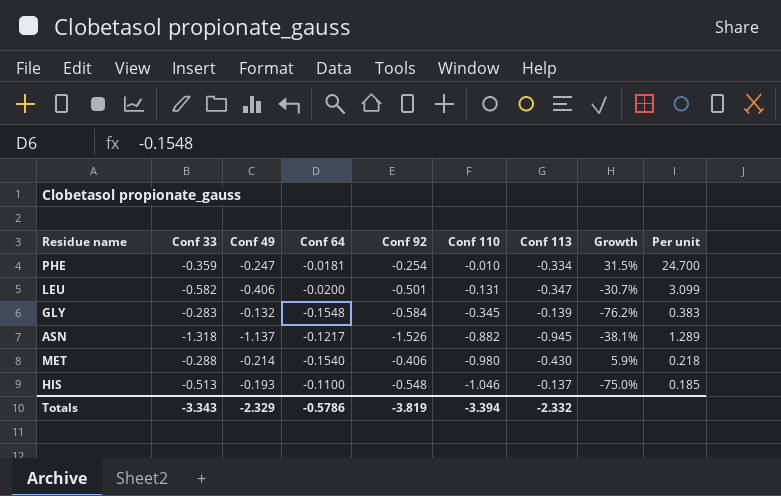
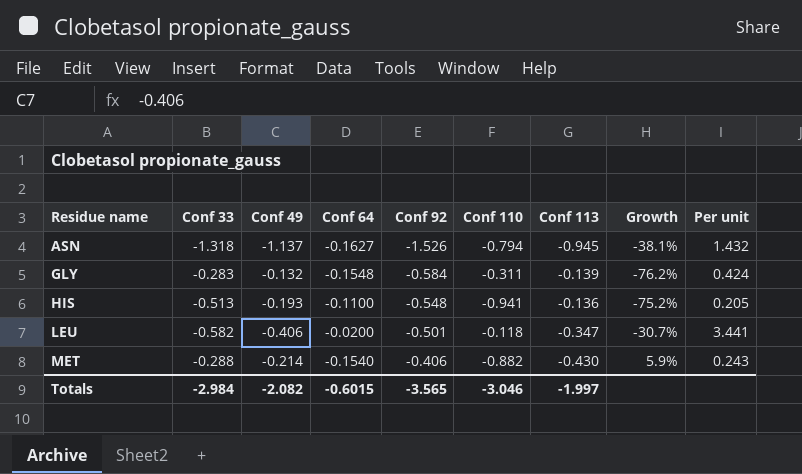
row order: Conf 110 descending -> Residue name ascending
row PHE: -0.359 | -0.247 | -0.0181 | -0.254 | -0.010 | -0.334 | 31.5% | 24.700 -> none
ASN | Conf 64: -0.1217 -> -0.1627
ASN | Conf 110: -0.882 -> -0.794
ASN | Per unit: 1.289 -> 1.432
GLY | Conf 110: -0.345 -> -0.311
GLY | Per unit: 0.383 -> 0.424
HIS | Conf 110: -1.046 -> -0.941
HIS | Conf 113: -0.137 -> -0.136
HIS | Growth: -75.0% -> -75.2%
HIS | Per unit: 0.185 -> 0.205
LEU | Conf 110: -0.131 -> -0.118
LEU | Per unit: 3.099 -> 3.441
MET | Conf 110: -0.980 -> -0.882
MET | Per unit: 0.218 -> 0.243
Totals | Conf 33: -3.343 -> -2.984
Totals | Conf 49: -2.329 -> -2.082
Totals | Conf 64: -0.5786 -> -0.6015
Totals | Conf 92: -3.819 -> -3.565
Totals | Conf 110: -3.394 -> -3.046
Totals | Conf 113: -2.332 -> -1.997

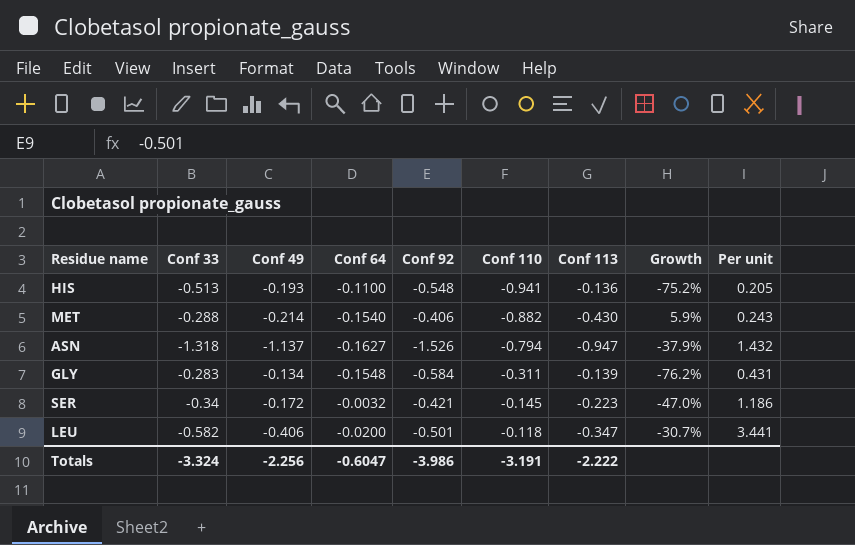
row order: Residue name ascending -> Conf 110 ascending
ASN | Conf 113: -0.945 -> -0.947
ASN | Growth: -38.1% -> -37.9%
GLY | Conf 49: -0.132 -> -0.134
GLY | Per unit: 0.424 -> 0.431
row SER: none -> -0.34 | -0.172 | -0.0032 | -0.421 | -0.145 | -0.223 | -47.0% | 1.186
Totals | Conf 33: -2.984 -> -3.324
Totals | Conf 49: -2.082 -> -2.256
Totals | Conf 64: -0.6015 -> -0.6047
Totals | Conf 92: -3.565 -> -3.986
Totals | Conf 110: -3.046 -> -3.191
Totals | Conf 113: -1.997 -> -2.222

